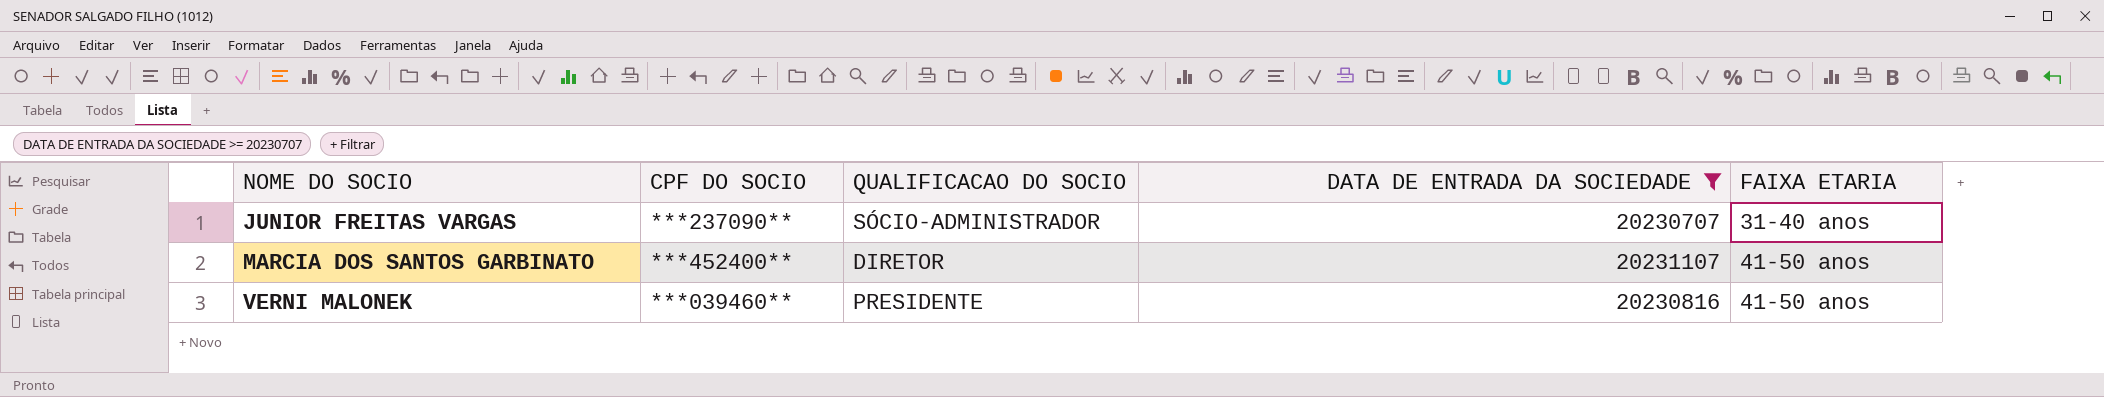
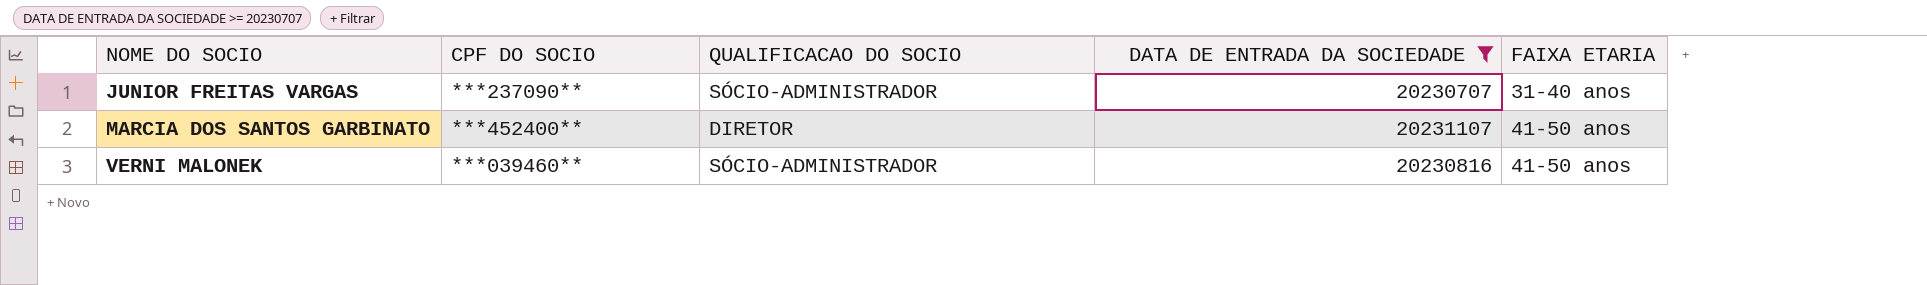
VERNI MALONEK | QUALIFICACAO DO SOCIO: PRESIDENTE -> SÓCIO-ADMINISTRADOR

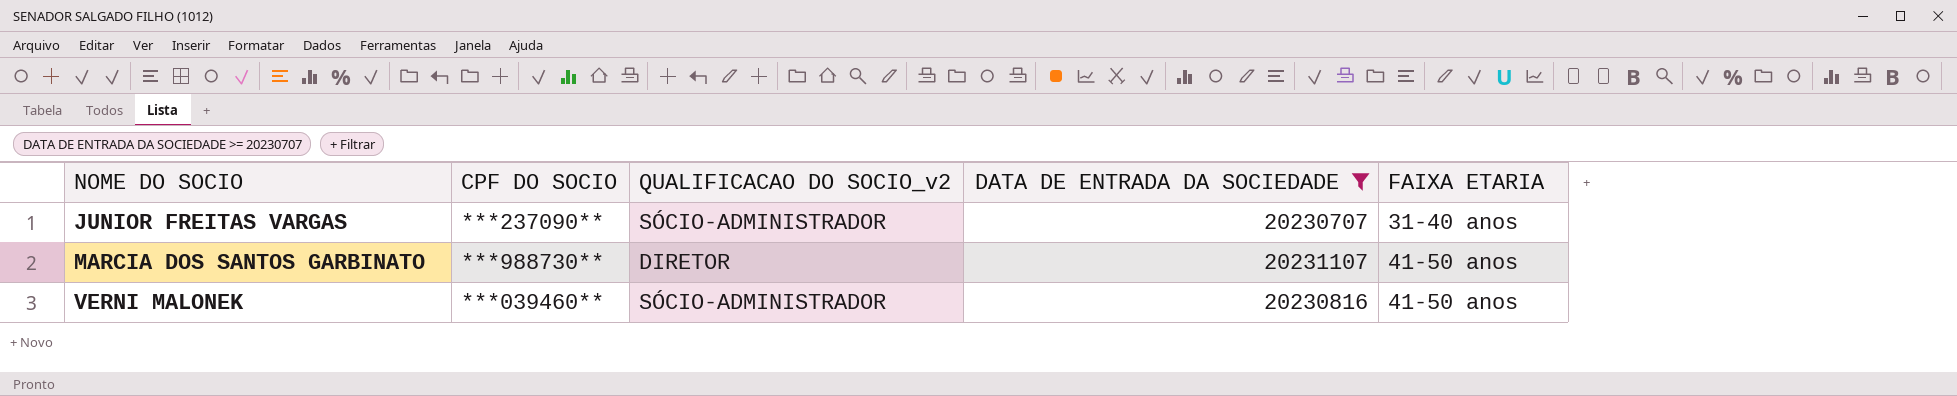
column name: QUALIFICACAO DO SOCIO -> QUALIFICACAO DO SOCIO_v2
MARCIA DOS SANTOS GARBINATO | CPF DO SOCIO: ***452400** -> ***988730**

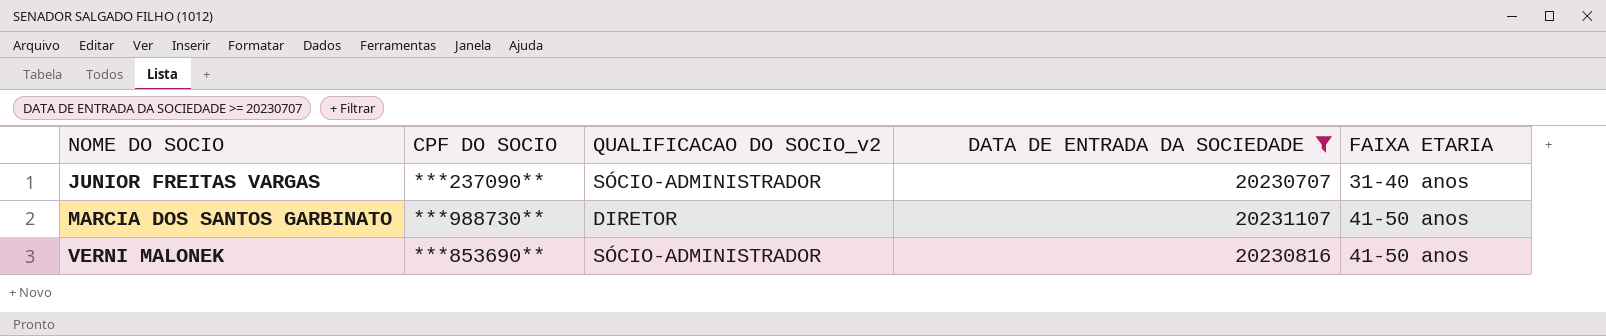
VERNI MALONEK | CPF DO SOCIO: ***039460** -> ***853690**

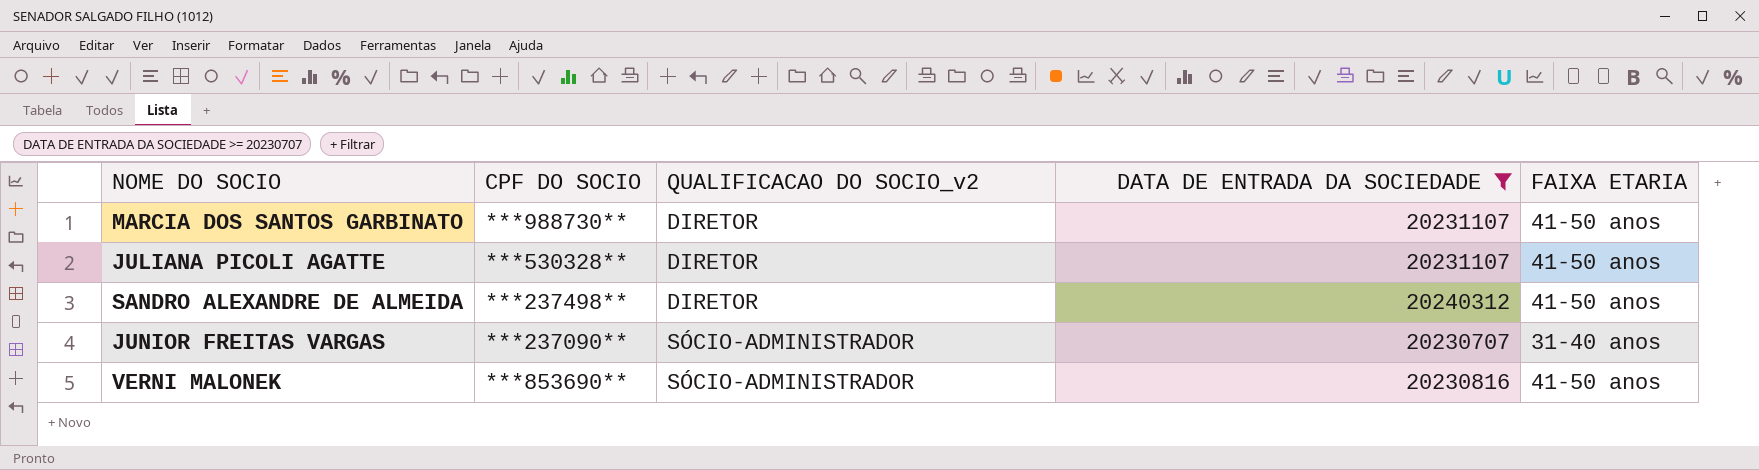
row order: NOME DO SOCIO ascending -> QUALIFICACAO DO SOCIO_v2 ascending
row JULIANA PICOLI AGATTE: none -> ***530328** | DIRETOR | 20231107 | 41-50 anos
row SANDRO ALEXANDRE DE ALMEIDA: none -> ***237498** | DIRETOR | 20240312 | 41-50 anos

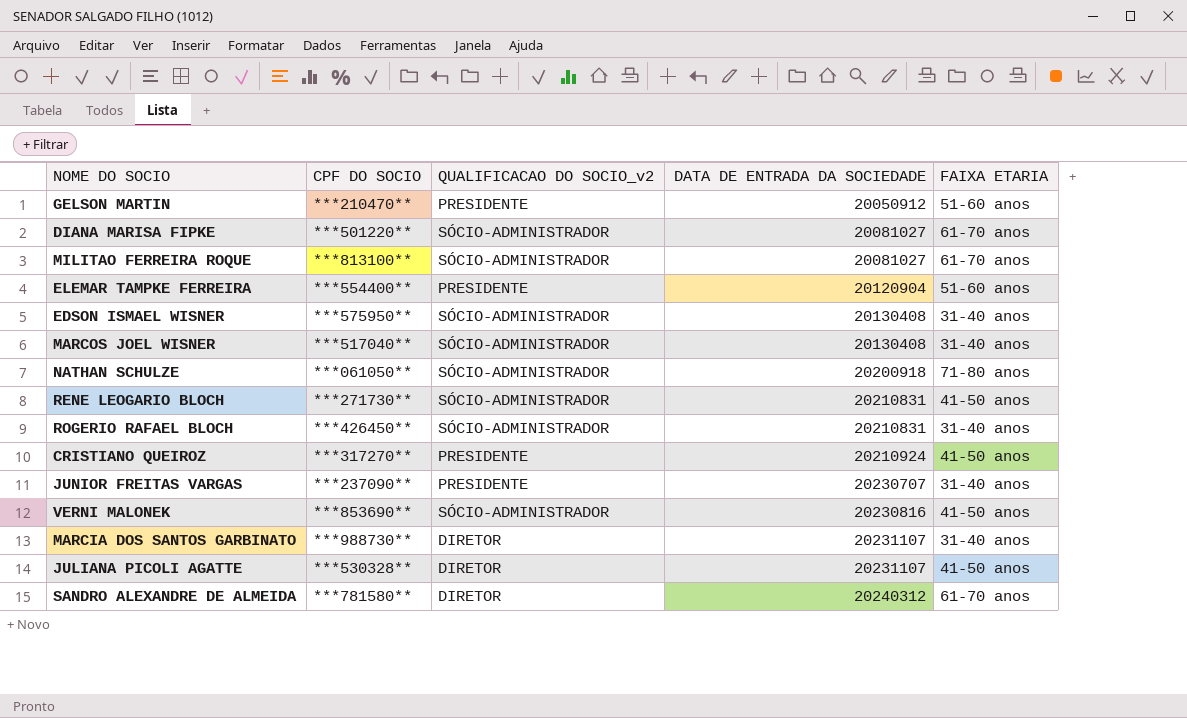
filter: DATA DE ENTRADA DA SOCIEDADE >= 20230707 -> none
row order: QUALIFICACAO DO SOCIO_v2 ascending -> DATA DE ENTRADA DA SOCIEDADE ascending
JUNIOR FREITAS VARGAS | QUALIFICACAO DO SOCIO_v2: SÓCIO-ADMINISTRADOR -> PRESIDENTE
MARCIA DOS SANTOS GARBINATO | FAIXA ETARIA: 41-50 anos -> 31-40 anos
SANDRO ALEXANDRE DE ALMEIDA | CPF DO SOCIO: ***237498** -> ***781580**
SANDRO ALEXANDRE DE ALMEIDA | FAIXA ETARIA: 41-50 anos -> 61-70 anos

